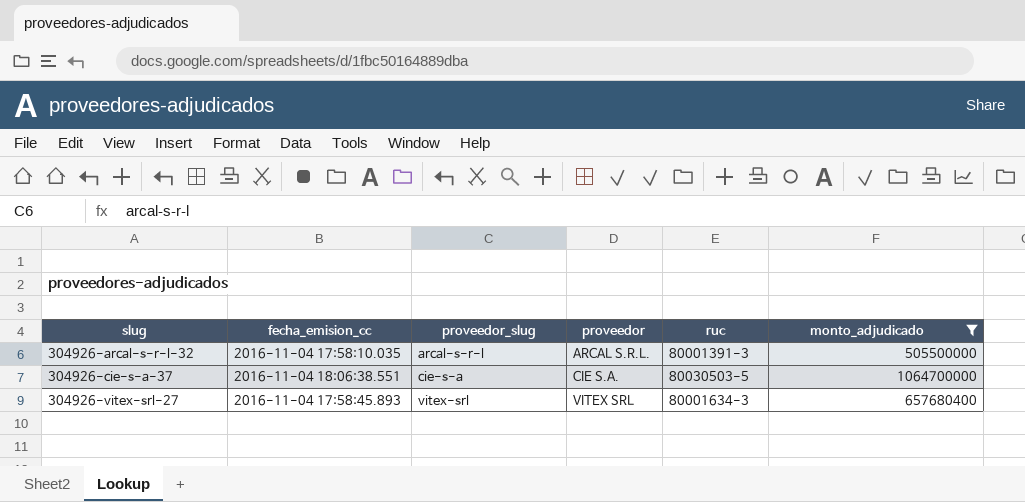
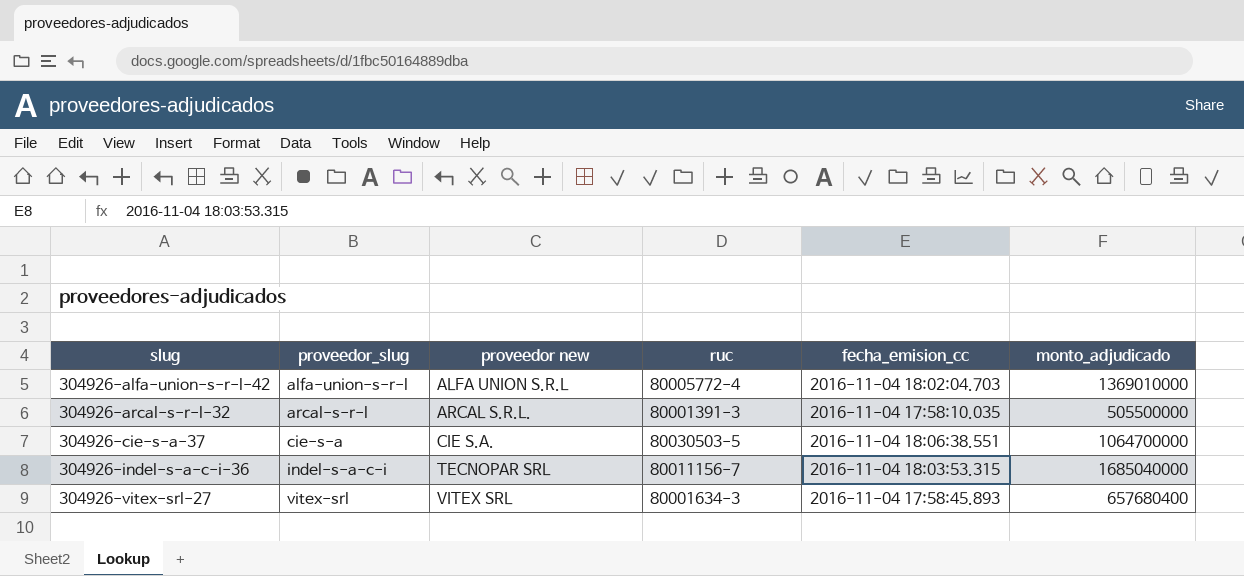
filter: monto_adjudicado <= 1064700000 -> none
column name: proveedor -> proveedor new
column fecha_emision_cc | position: 2 -> 5

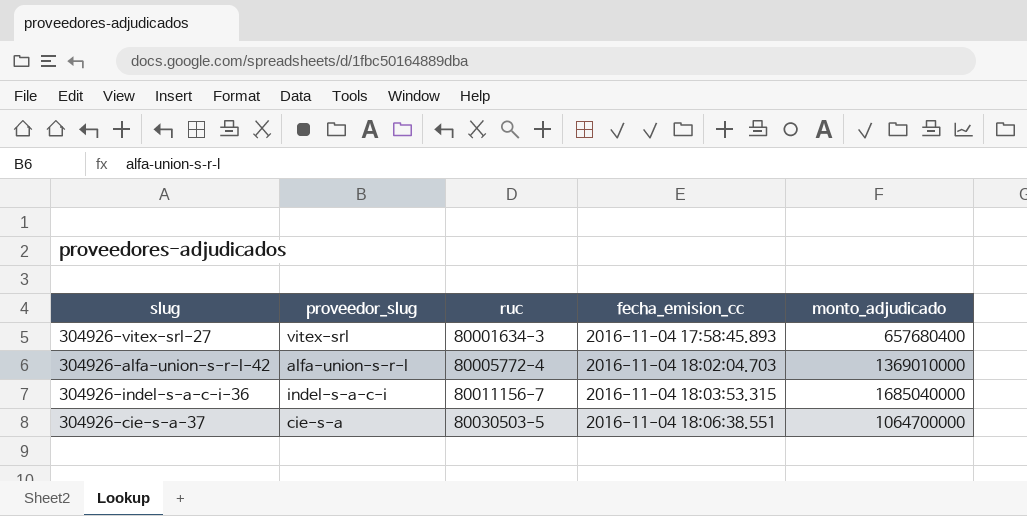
row order: slug ascending -> ruc ascending
column proveedor new | position: 3 -> none
row 304926-arcal-s-r-l-32: arcal-s-r-l | ARCAL S.R.L. | 80001391-3 | 2016-11-04 17:58:10.035 | 505500000 -> none

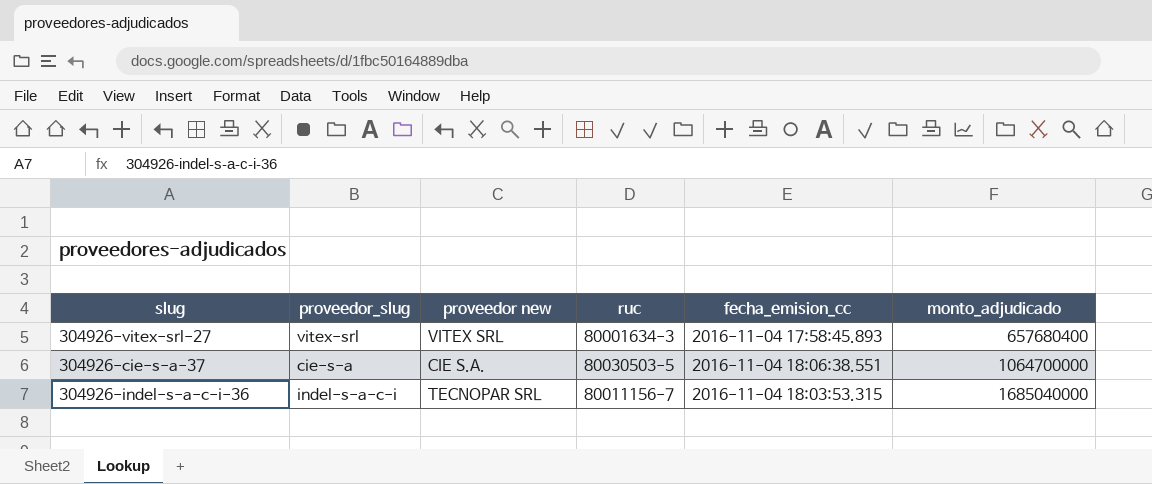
row order: ruc ascending -> monto_adjudicado ascending
column proveedor new | position: none -> 3
row 304926-alfa-union-s-r-l-42: alfa-union-s-r-l | 80005772-4 | 2016-11-04 18:02:04.703 | 1369010000 -> none

